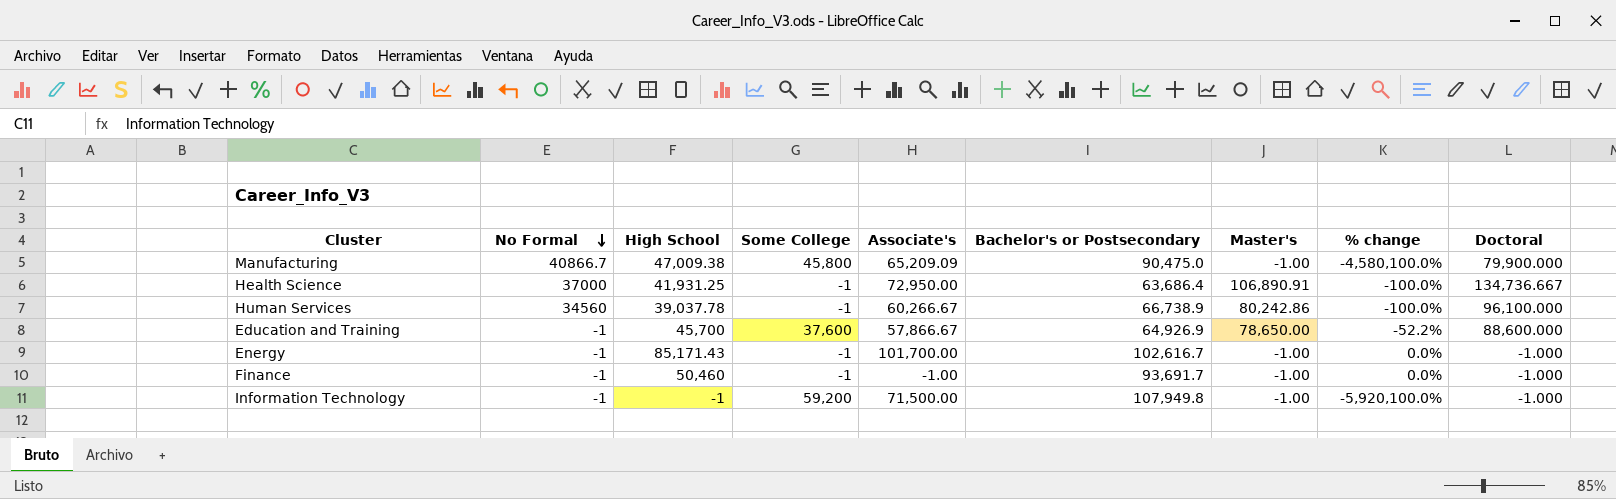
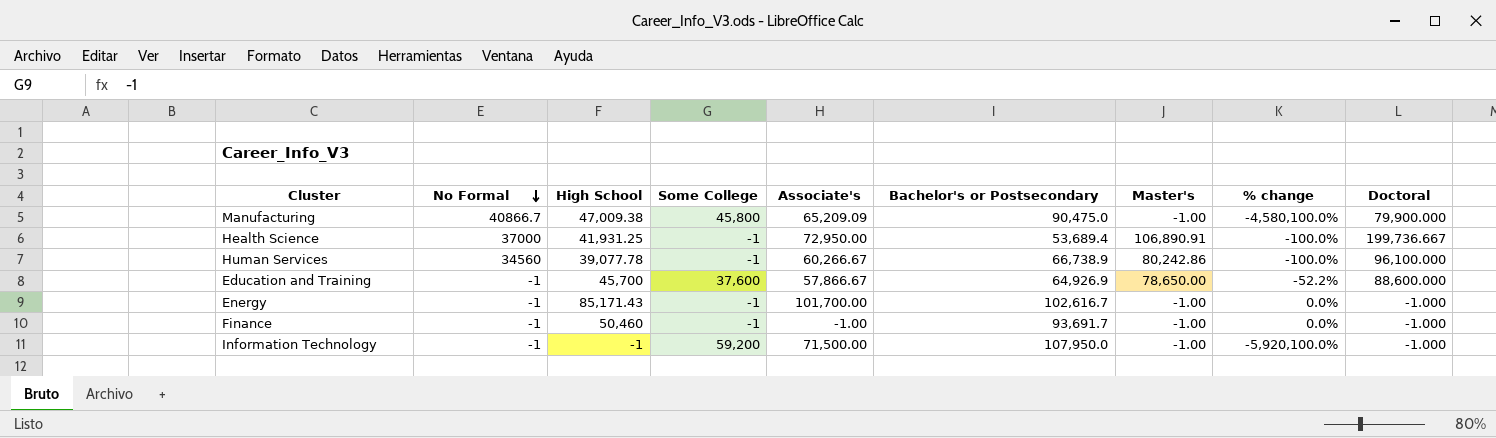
Health Science | Bachelor's or Postsecondary: 63,686.4 -> 53,689.4
Health Science | Doctoral: 134,736.667 -> 199,736.667
Human Services | High School: 39,037.78 -> 39,077.78
Information Technology | Bachelor's or Postsecondary: 107,949.8 -> 107,950.0

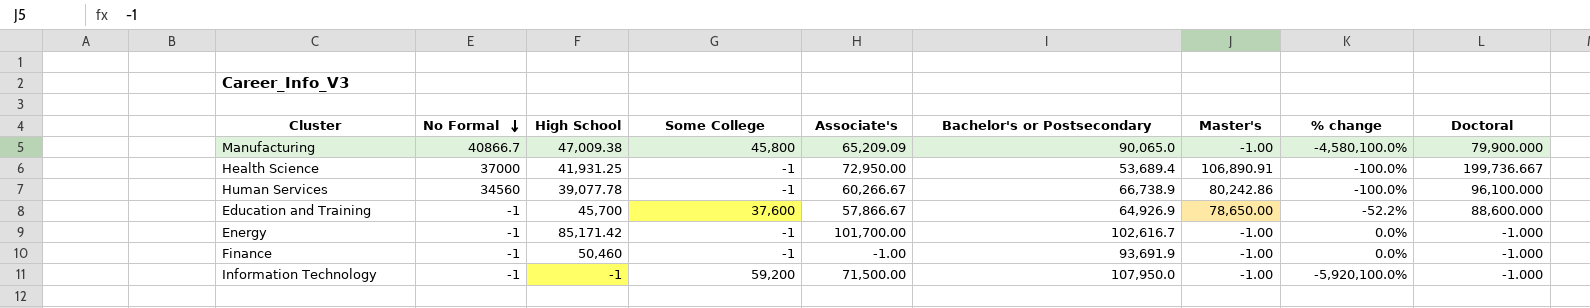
Manufacturing | Bachelor's or Postsecondary: 90,475.0 -> 90,065.0
Energy | High School: 85,171.43 -> 85,171.42
Finance | Bachelor's or Postsecondary: 93,691.7 -> 93,691.9

